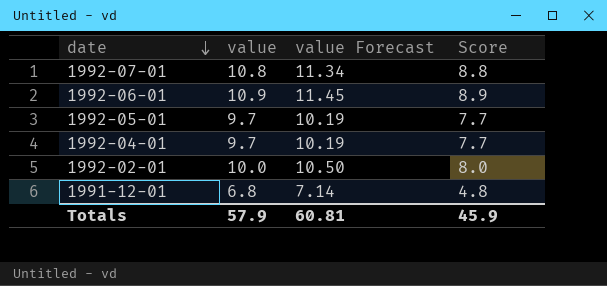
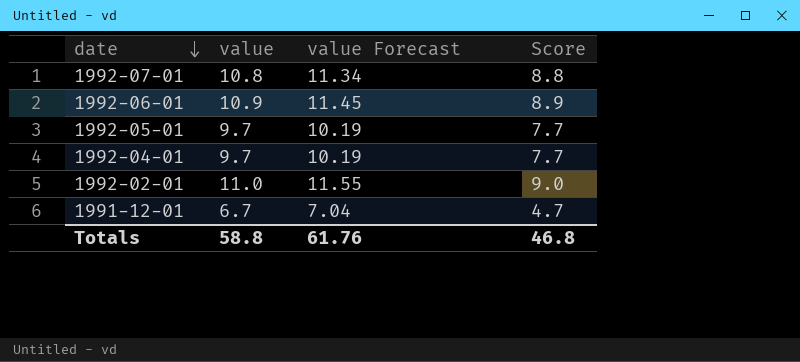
1992-02-01 | value: 10.0 -> 11.0
1992-02-01 | value Forecast: 10.50 -> 11.55
1992-02-01 | Score: 8.0 -> 9.0
1991-12-01 | value: 6.8 -> 6.7
1991-12-01 | value Forecast: 7.14 -> 7.04
1991-12-01 | Score: 4.8 -> 4.7
Totals | value: 57.9 -> 58.8
Totals | value Forecast: 60.81 -> 61.76
Totals | Score: 45.9 -> 46.8

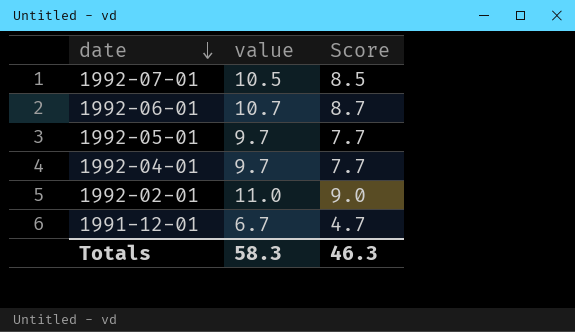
column value Forecast | formula: [value] * 1.05 -> none
1992-07-01 | value: 10.8 -> 10.5
1992-07-01 | Score: 8.8 -> 8.5
1992-06-01 | value: 10.9 -> 10.7
1992-06-01 | Score: 8.9 -> 8.7
Totals | value: 58.8 -> 58.3
Totals | Score: 46.8 -> 46.3

